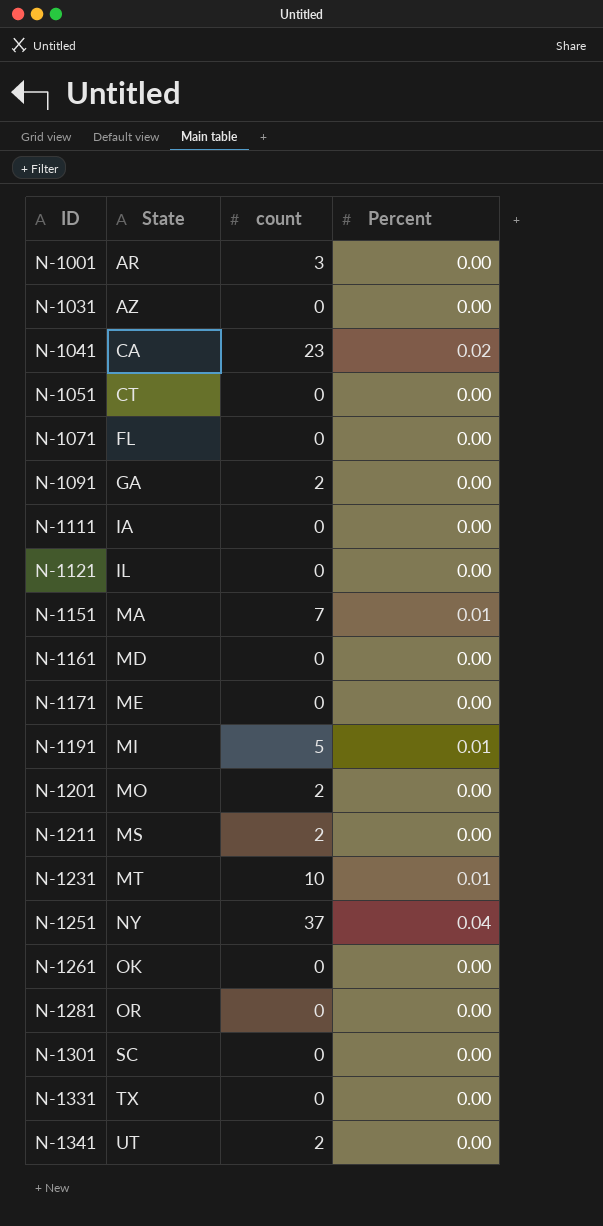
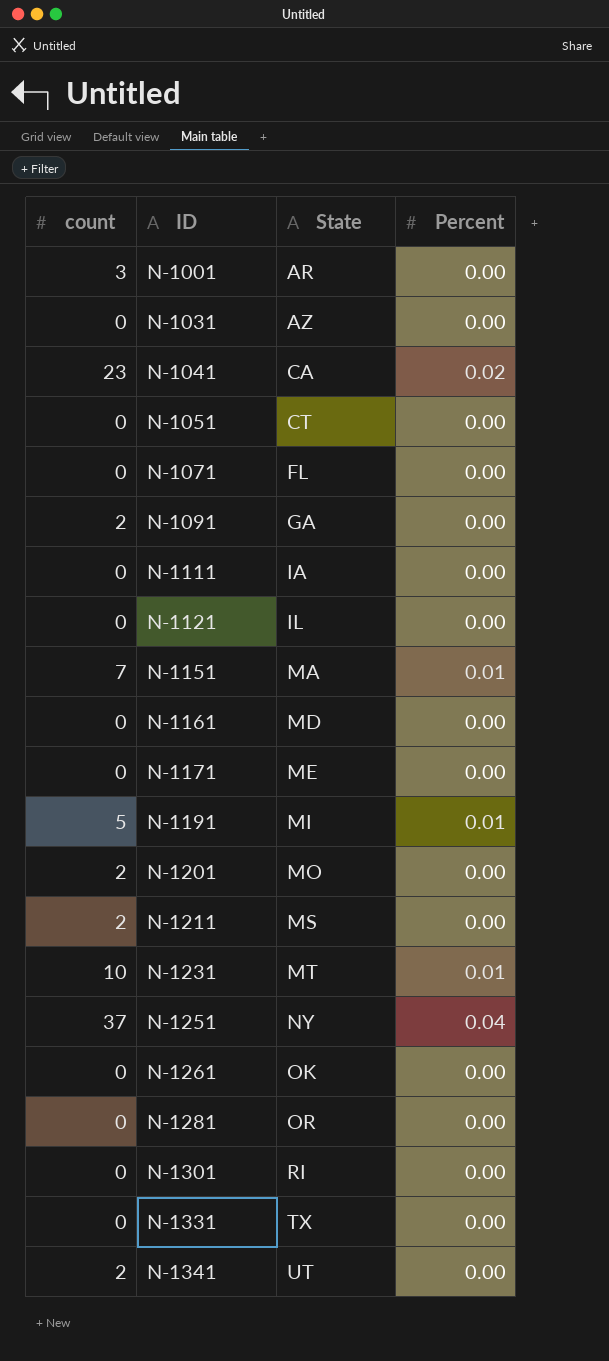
column count | position: 3 -> 1
N-1301 | State: SC -> RI

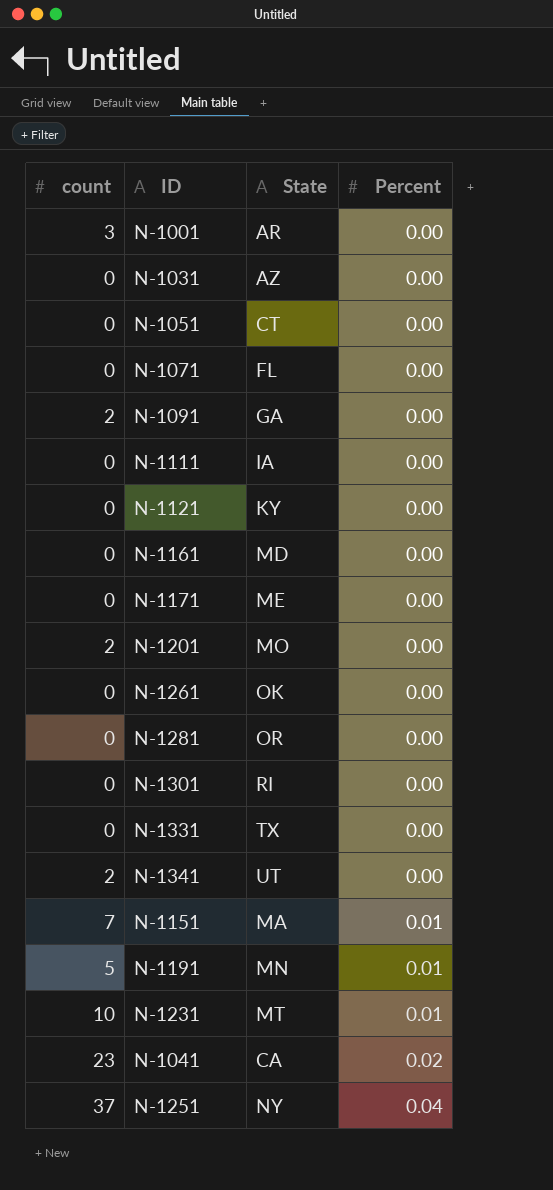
row order: ID ascending -> Percent ascending
row N-1211: 2 | MS | 0.00 -> none
N-1121 | State: IL -> KY
N-1191 | State: MI -> MN

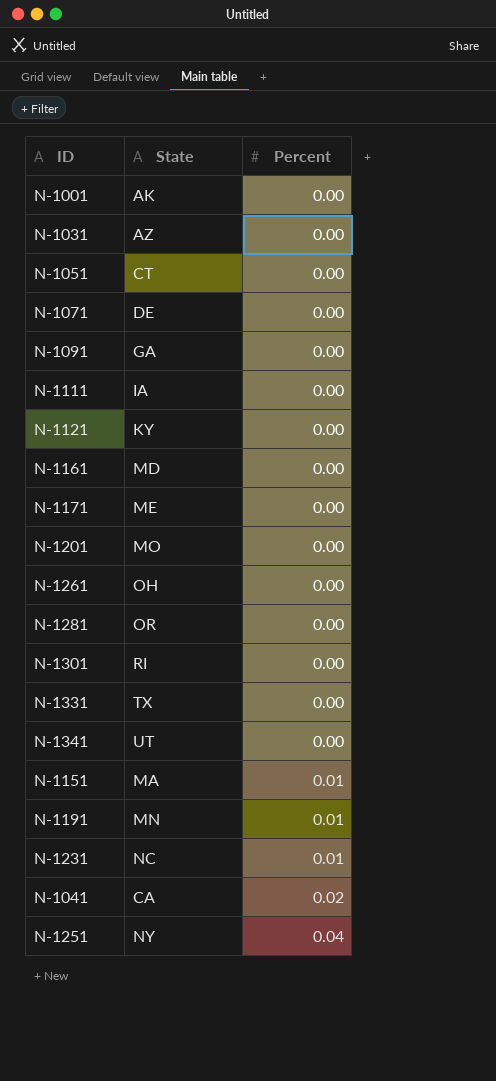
column count | position: 1 -> none
N-1001 | State: AR -> AK
N-1071 | State: FL -> DE
N-1261 | State: OK -> OH
N-1231 | State: MT -> NC

